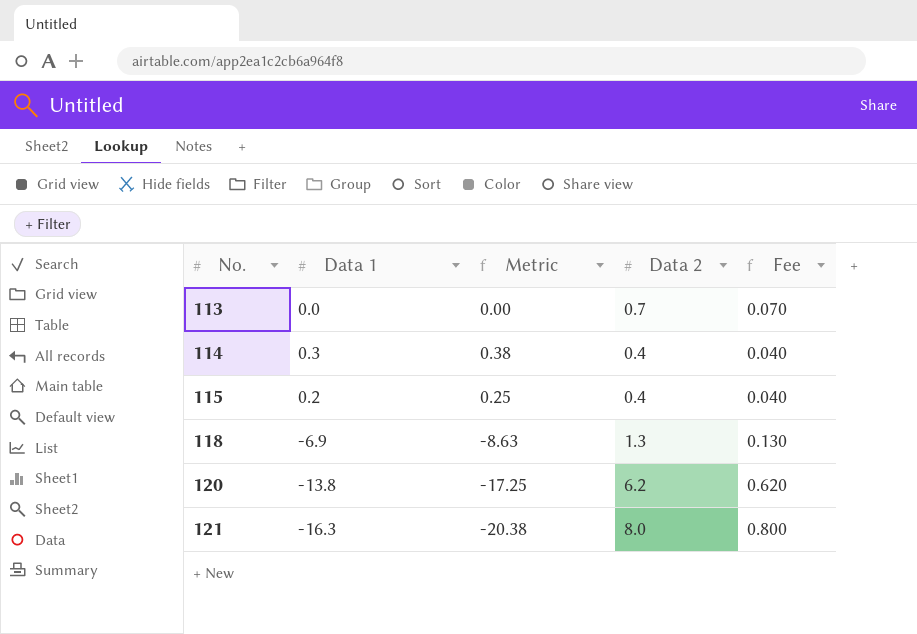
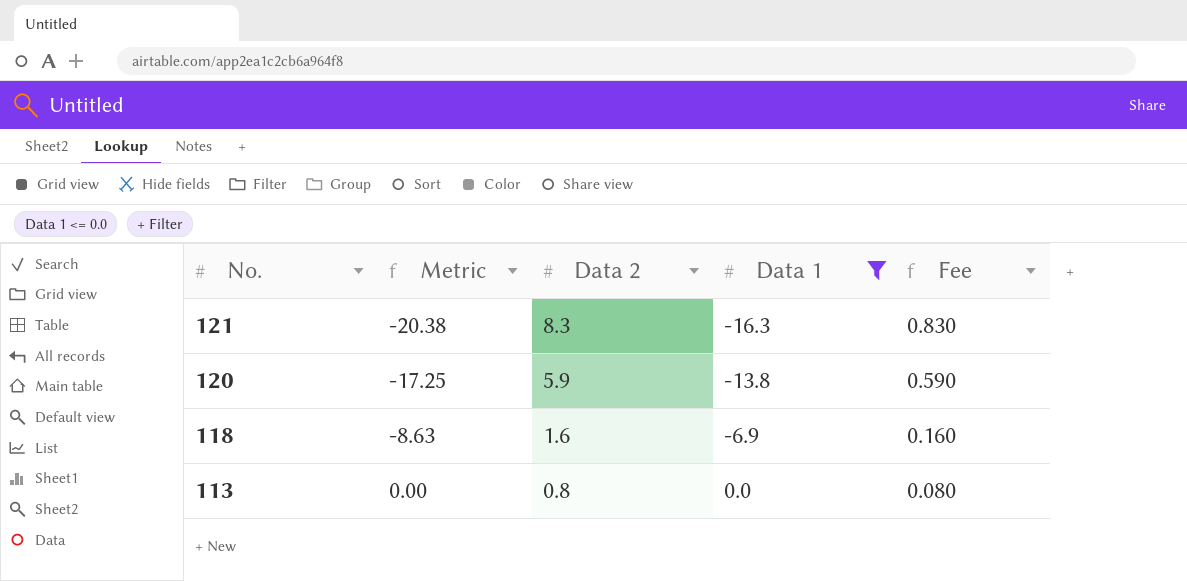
filter: none -> Data 1 <= 0.0
row order: No. ascending -> No. descending
column Data 1 | position: 2 -> 4
121 | Data 2: 8.0 -> 8.3
121 | Fee: 0.800 -> 0.830
120 | Data 2: 6.2 -> 5.9
120 | Fee: 0.620 -> 0.590
118 | Data 2: 1.3 -> 1.6
118 | Fee: 0.130 -> 0.160
113 | Data 2: 0.7 -> 0.8
113 | Fee: 0.070 -> 0.080

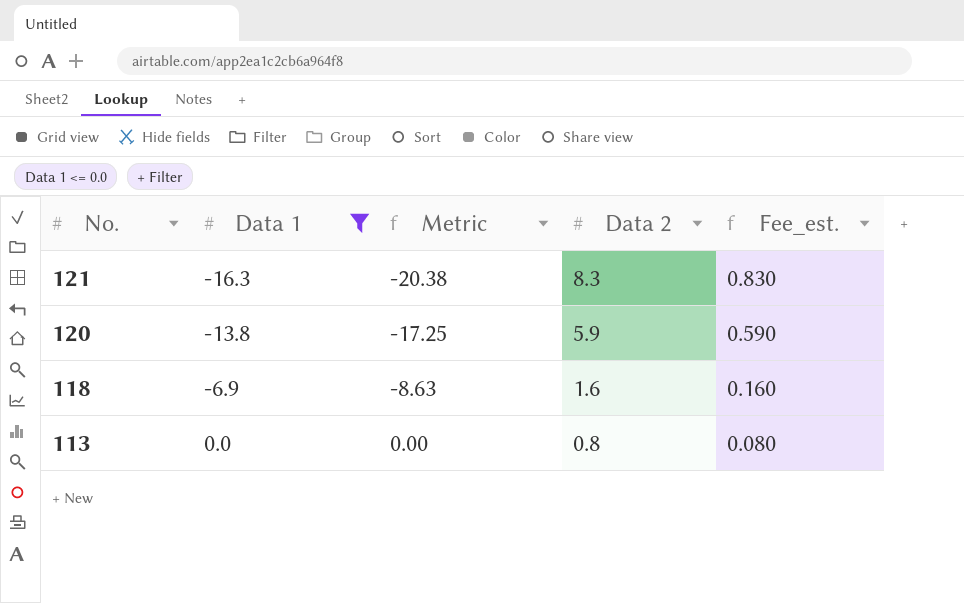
column Data 1 | position: 4 -> 2
column name: Fee -> Fee_est.

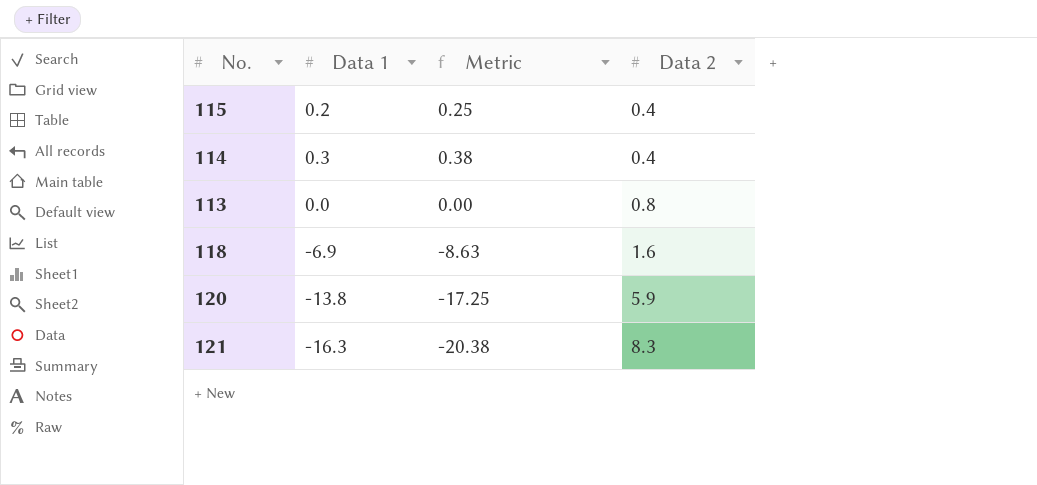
filter: Data 1 <= 0.0 -> none
row order: No. descending -> Data 2 ascending
column Fee_est. | formula: [Data 2] * 0.1 -> none

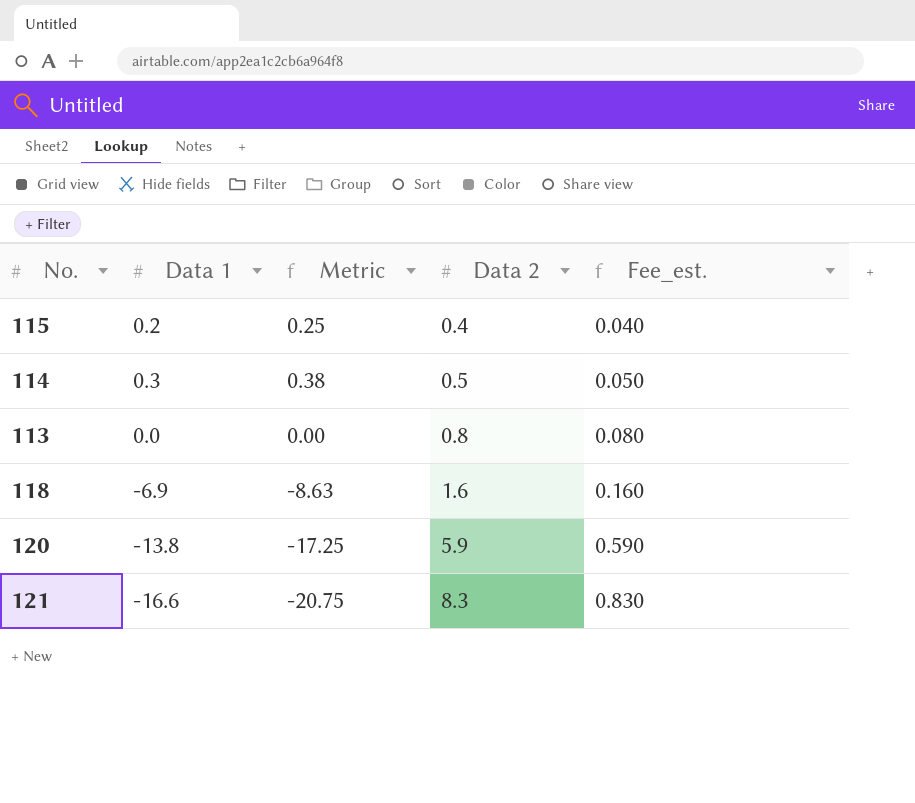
column Fee_est. | formula: none -> [Data 2] * 0.1
114 | Data 2: 0.4 -> 0.5
121 | Data 1: -16.3 -> -16.6
121 | Metric: -20.38 -> -20.75

